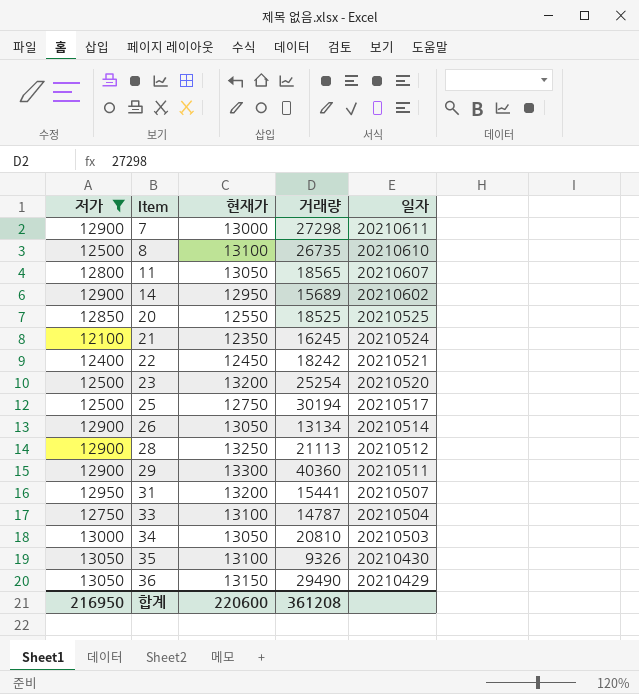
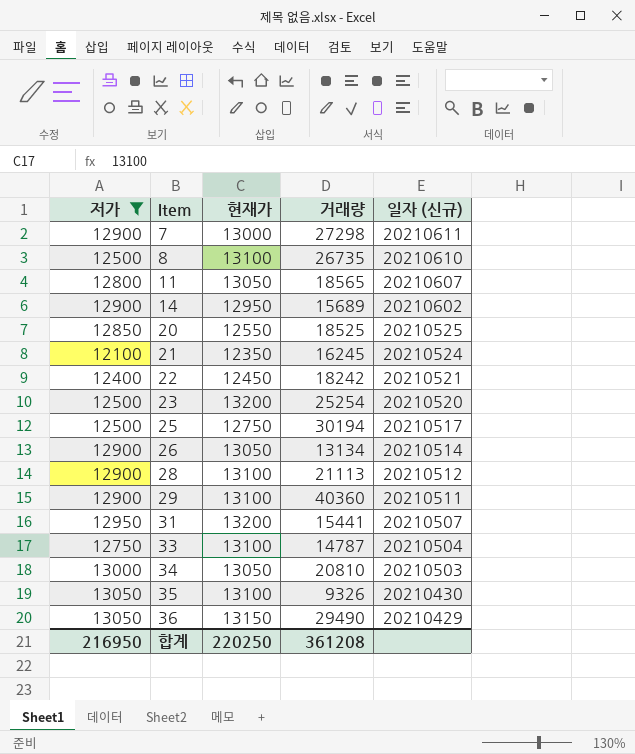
column name: 일자 -> 일자 (신규)
28 | 현재가: 13250 -> 13100
29 | 현재가: 13300 -> 13100
합계 | 현재가: 220600 -> 220250

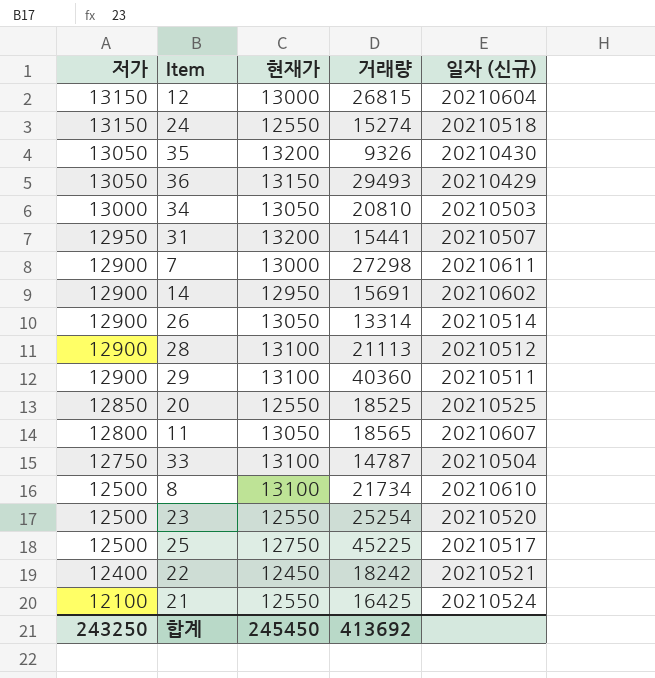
filter: 저가 != 13150 -> none
row order: Item ascending -> 저가 descending
35 | 현재가: 13100 -> 13200
36 | 거래량: 29490 -> 29493
14 | 거래량: 15689 -> 15691
26 | 거래량: 13134 -> 13314
8 | 거래량: 26735 -> 21734
23 | 현재가: 13200 -> 12550
25 | 거래량: 30194 -> 45225
21 | 현재가: 12350 -> 12550
21 | 거래량: 16245 -> 16425
합계 | 저가: 216950 -> 243250
합계 | 현재가: 220250 -> 245450
합계 | 거래량: 361208 -> 413692

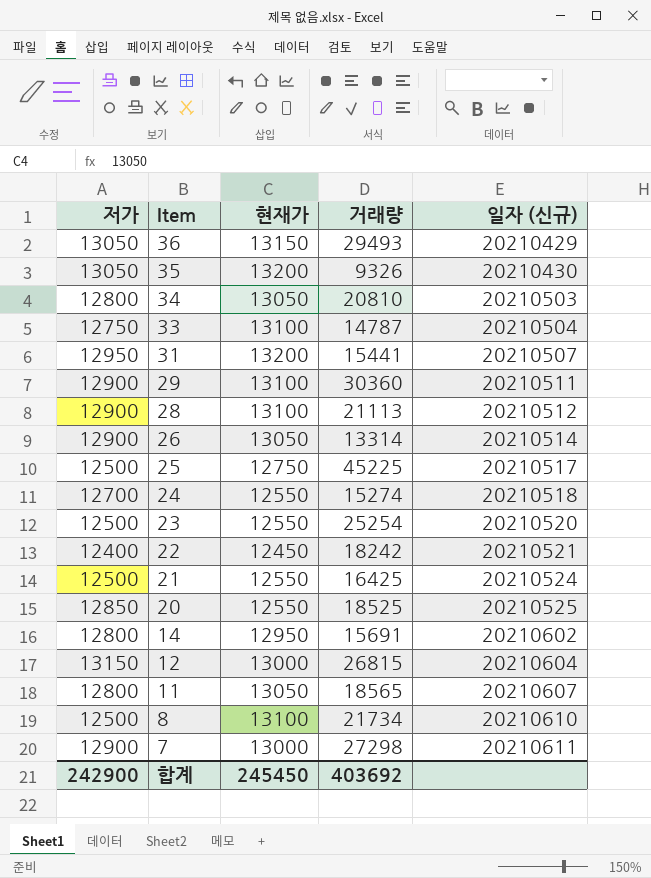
row order: 저가 descending -> Item descending
34 | 저가: 13000 -> 12800
29 | 거래량: 40360 -> 30360
24 | 저가: 13150 -> 12700
21 | 저가: 12100 -> 12500
14 | 저가: 12900 -> 12800
합계 | 저가: 243250 -> 242900
합계 | 거래량: 413692 -> 403692

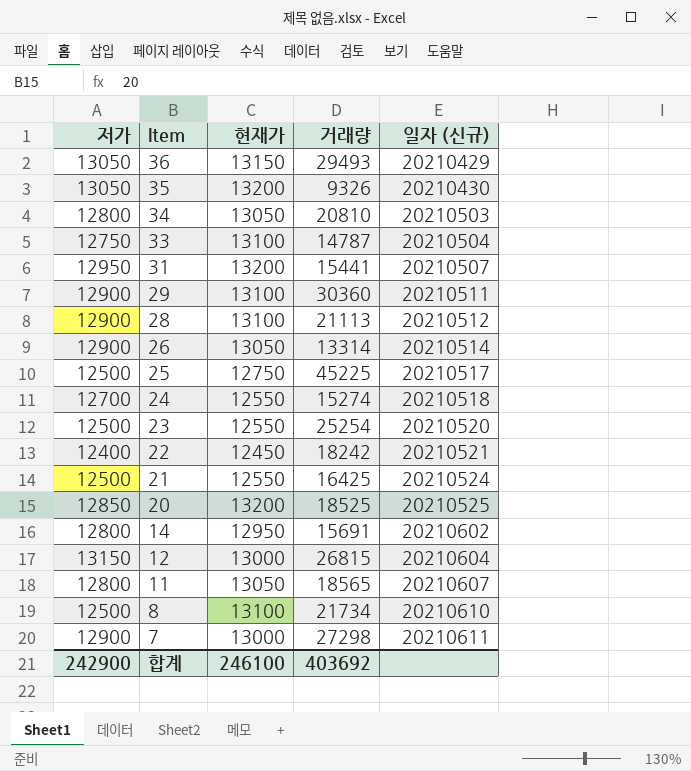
20 | 현재가: 12550 -> 13200
합계 | 현재가: 245450 -> 246100

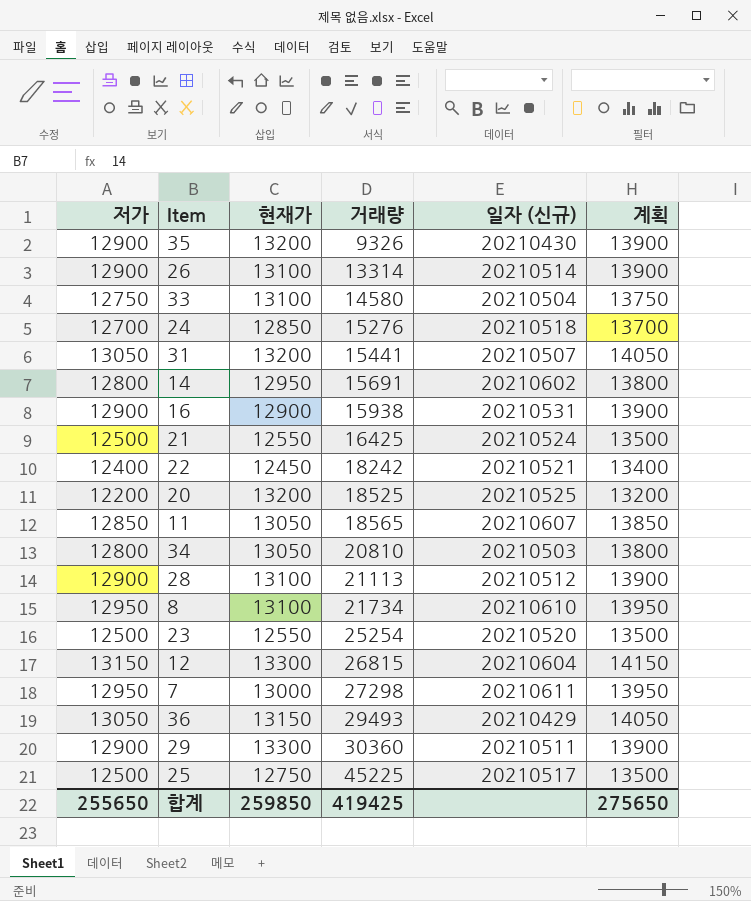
row order: Item descending -> 거래량 ascending
column 계획 | formula: none -> [저가] + 1000
35 | 저가: 13050 -> 12900
26 | 현재가: 13050 -> 13100
33 | 거래량: 14787 -> 14580
24 | 현재가: 12550 -> 12850
24 | 거래량: 15274 -> 15276
31 | 저가: 12950 -> 13050
row 16: none -> 12900 | 12900 | 15938 | 20210531 | 13900
20 | 저가: 12850 -> 12200
11 | 저가: 12800 -> 12850
8 | 저가: 12500 -> 12950
12 | 현재가: 13000 -> 13300
7 | 저가: 12900 -> 12950
29 | 현재가: 13100 -> 13300
합계 | 저가: 242900 -> 255650
합계 | 현재가: 246100 -> 259850
합계 | 거래량: 403692 -> 419425

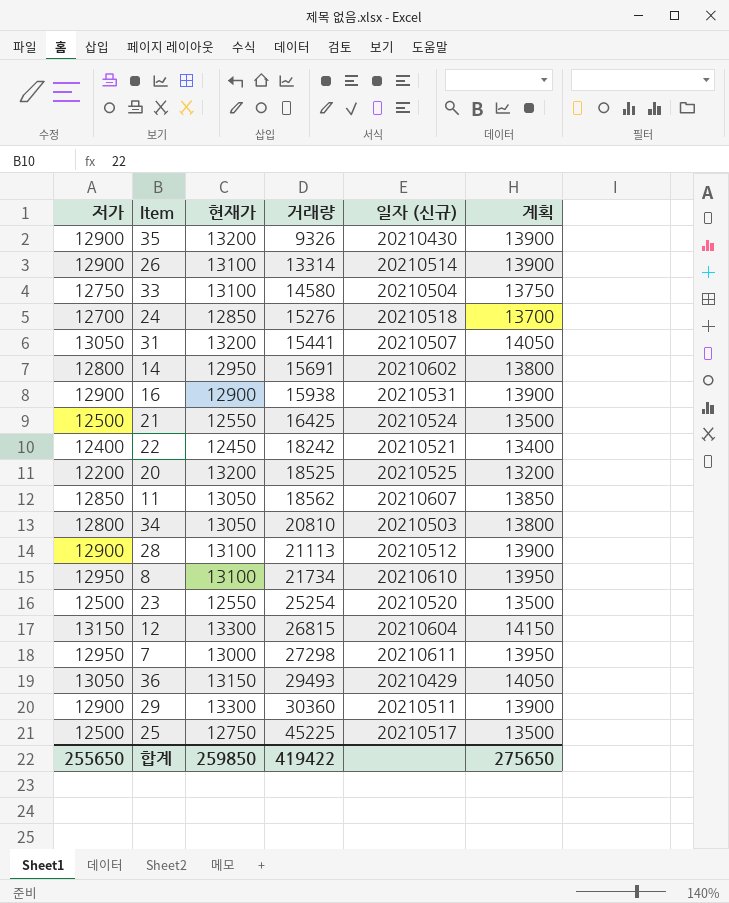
11 | 거래량: 18565 -> 18562
합계 | 거래량: 419425 -> 419422

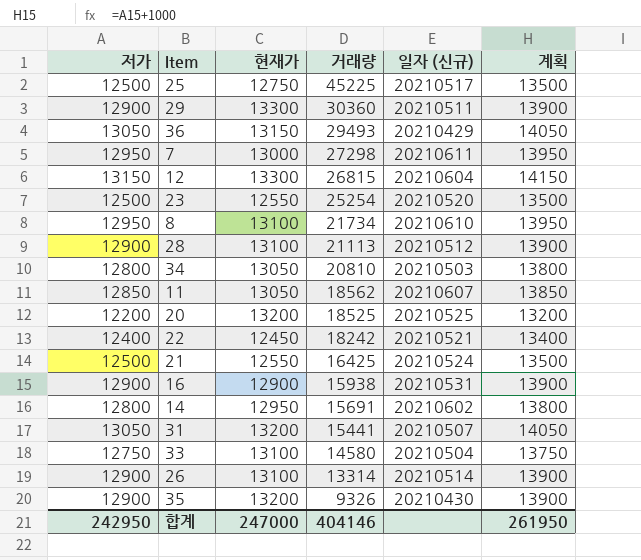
row order: 거래량 ascending -> 거래량 descending
row 24: 12700 | 12850 | 15276 | 20210518 | 13700 -> none
합계 | 저가: 255650 -> 242950
합계 | 현재가: 259850 -> 247000
합계 | 거래량: 419422 -> 404146
합계 | 계획: 275650 -> 261950

